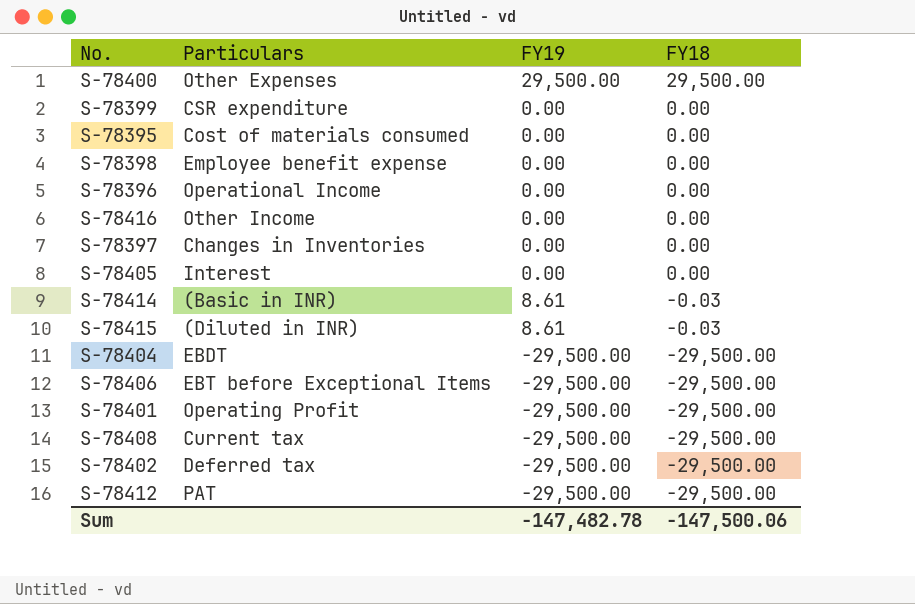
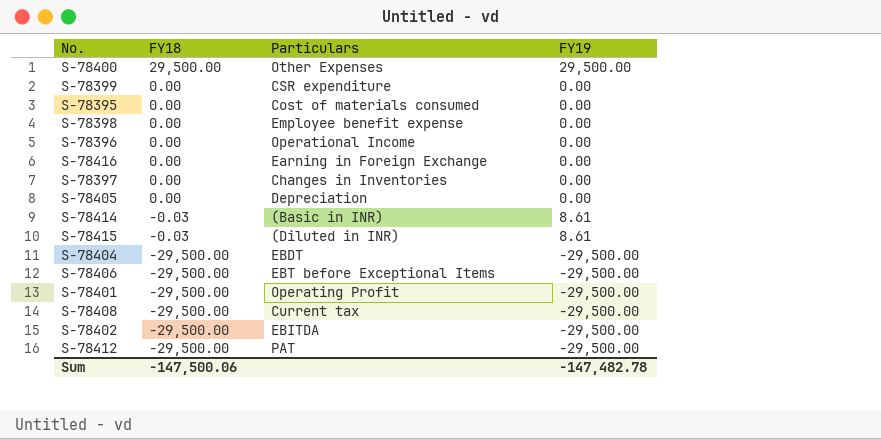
column FY18 | position: 4 -> 2
S-78416 | Particulars: Other Income -> Earning in Foreign Exchange
S-78405 | Particulars: Interest -> Depreciation
S-78402 | Particulars: Deferred tax -> EBITDA

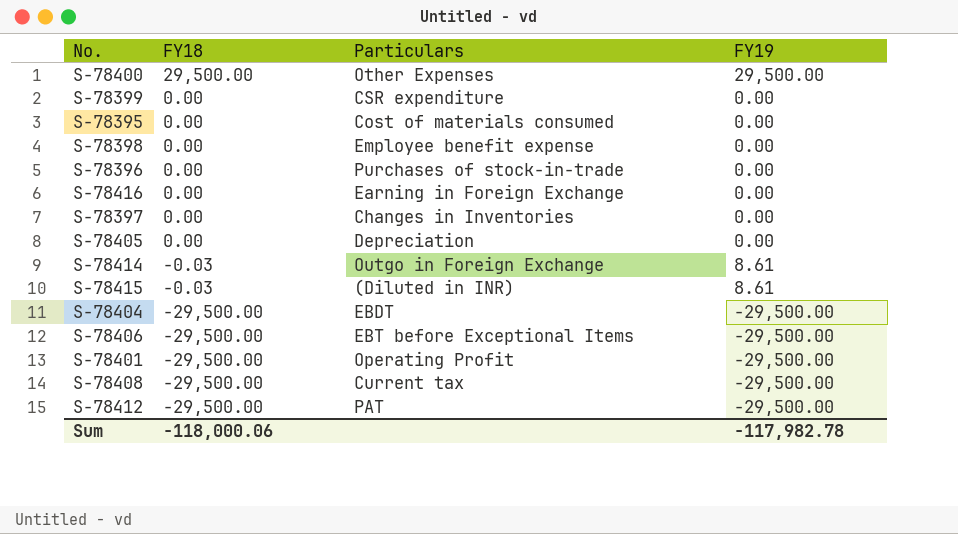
row S-78402: -29,500.00 | EBITDA | -29,500.00 -> none
S-78396 | Particulars: Operational Income -> Purchases of stock-in-trade
S-78414 | Particulars: (Basic in INR) -> Outgo in Foreign Exchange
Sum | FY18: -147,500.06 -> -118,000.06
Sum | FY19: -147,482.78 -> -117,982.78

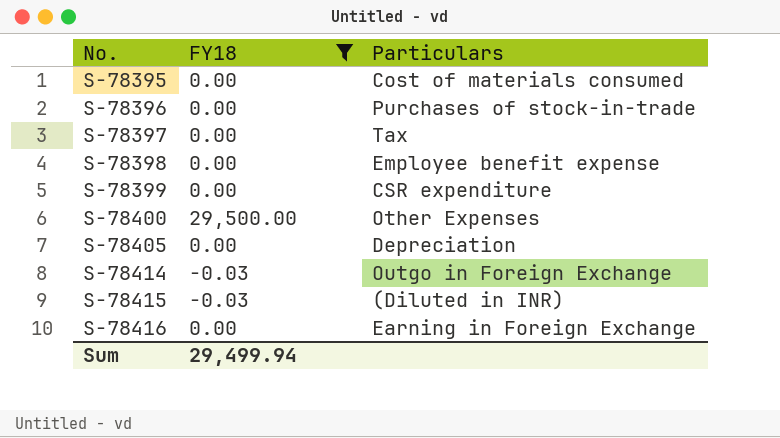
filter: none -> FY18 != -29,500.00
row order: FY18 descending -> No. ascending
column FY19 | position: 4 -> none
S-78397 | Particulars: Changes in Inventories -> Tax
Sum | FY18: -118,000.06 -> 29,499.94

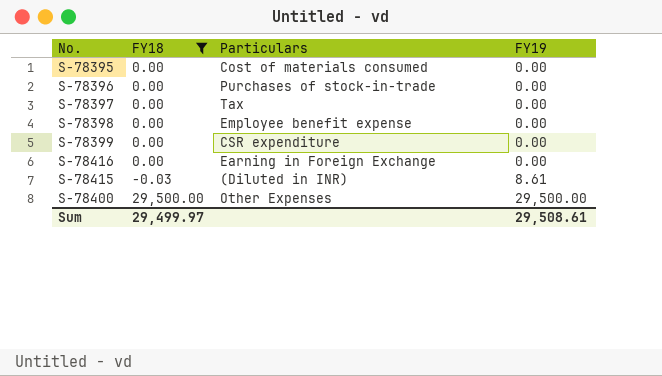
row order: No. ascending -> FY19 ascending
column FY19 | position: none -> 4
row S-78405: 0.00 | Depreciation -> none
row S-78414: -0.03 | Outgo in Foreign Exchange -> none
Sum | FY18: 29,499.94 -> 29,499.97

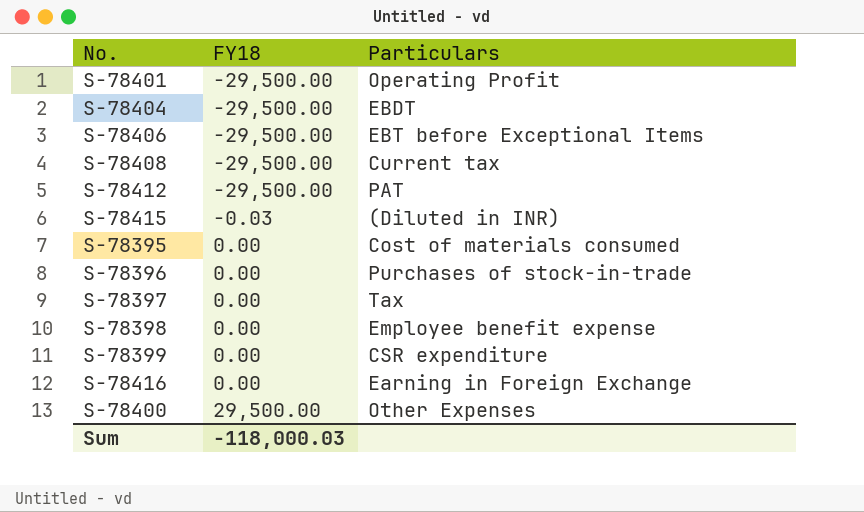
filter: FY18 != -29,500.00 -> none
row order: FY19 ascending -> FY18 ascending
column FY19 | position: 4 -> none
Sum | FY18: 29,499.97 -> -118,000.03

